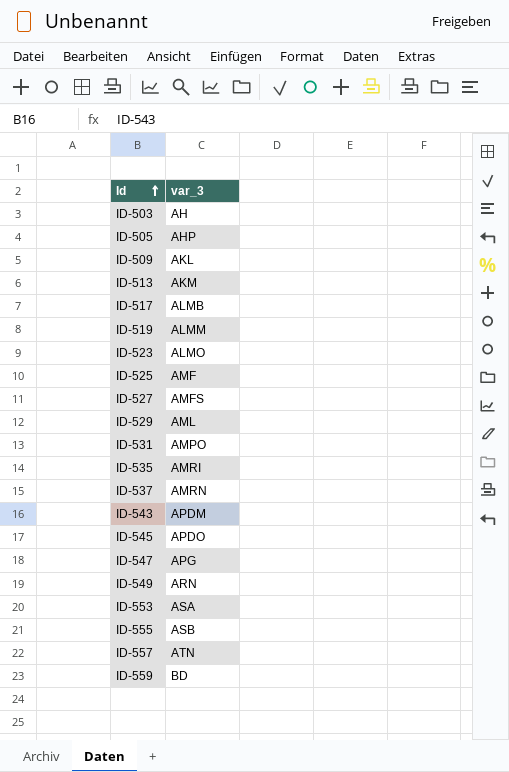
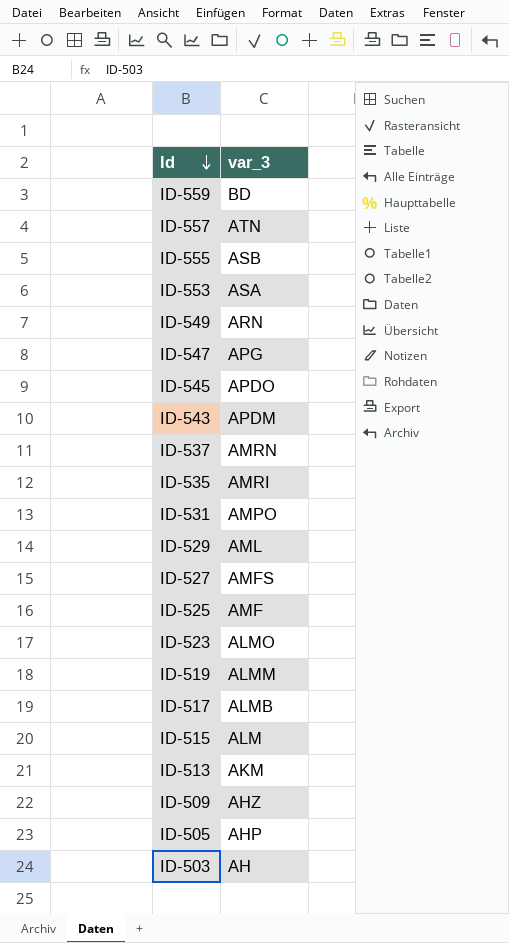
row order: Id ascending -> Id descending
row ID-515: none -> ALM
ID-509 | var_3: AKL -> AHZ

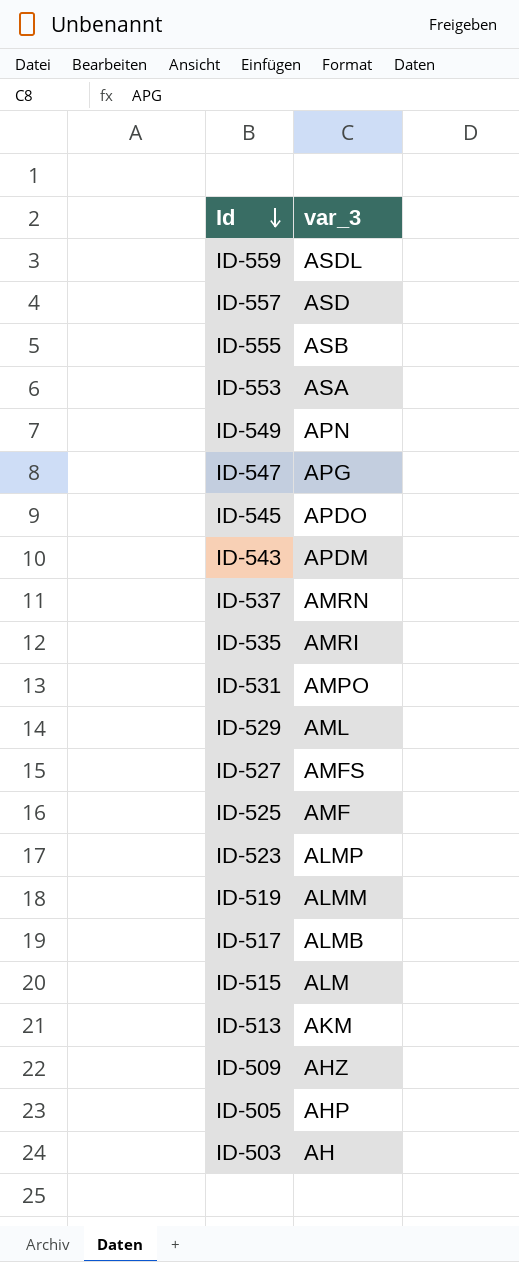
ID-559 | var_3: BD -> ASDL
ID-557 | var_3: ATN -> ASD
ID-549 | var_3: ARN -> APN
ID-523 | var_3: ALMO -> ALMP

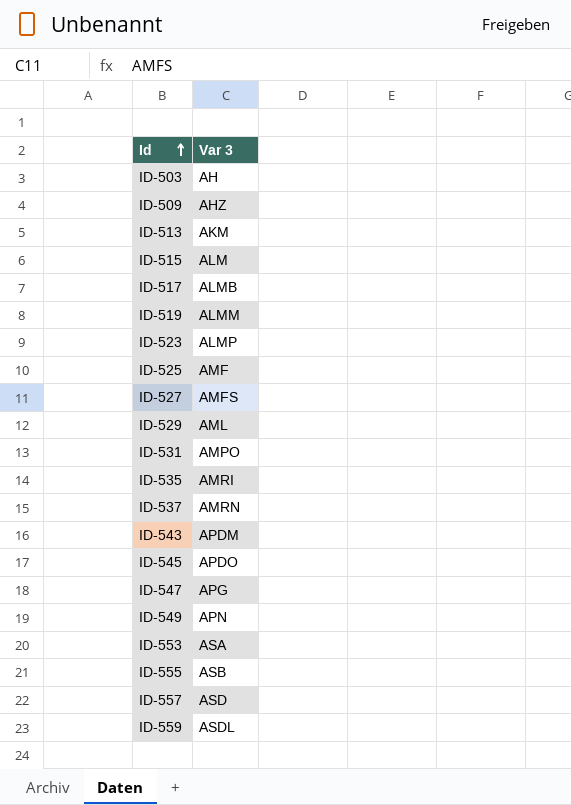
row order: Id descending -> Id ascending
column name: var_3 -> Var 3
row ID-505: AHP -> none

